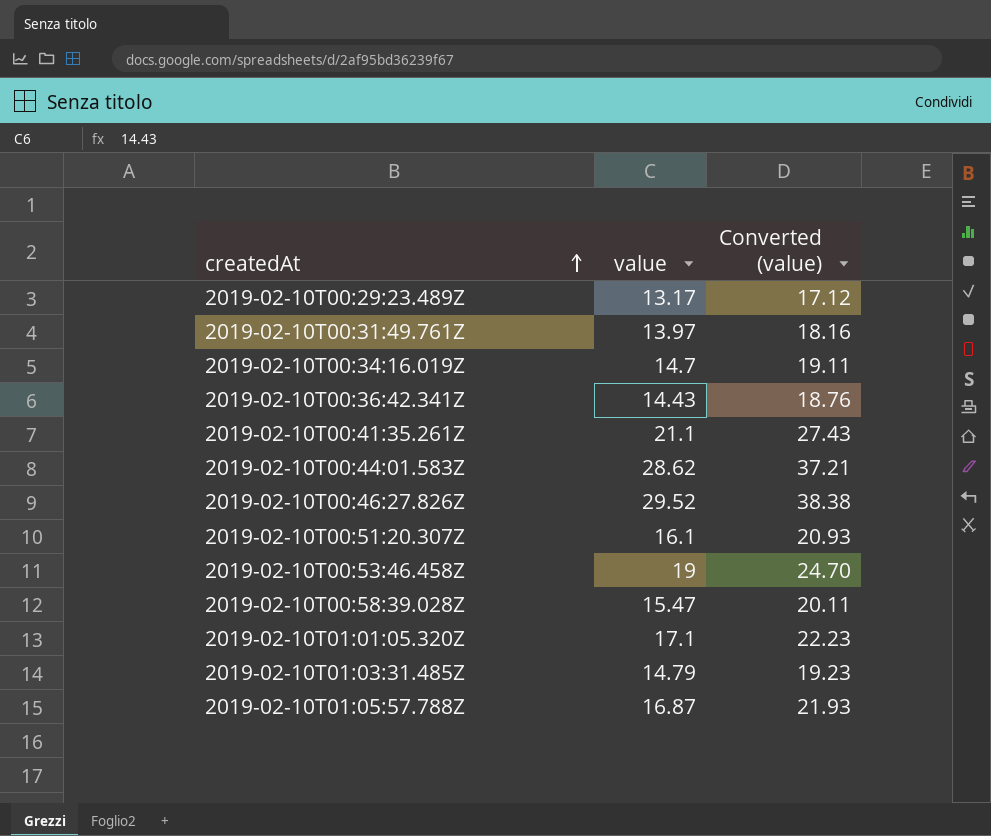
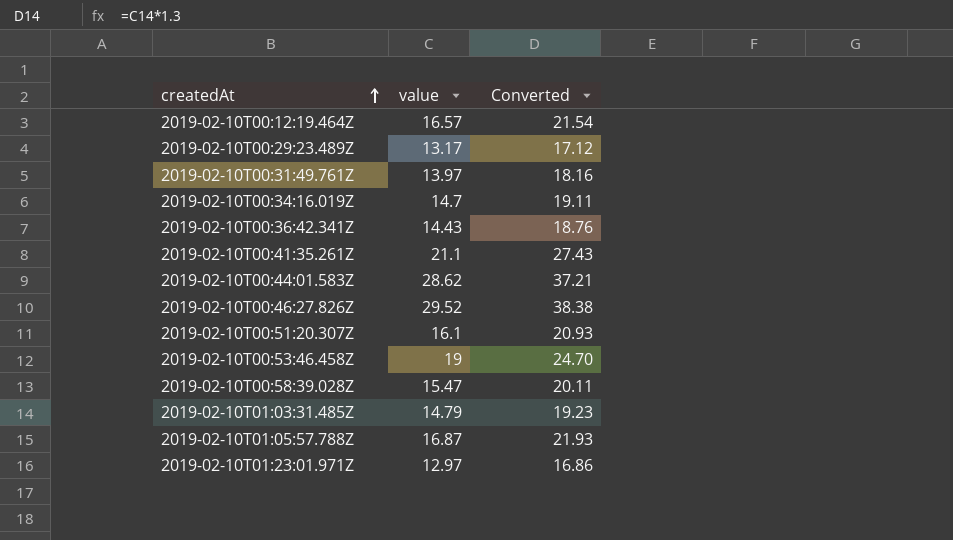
column name: Converted (value) -> Converted
row 2019-02-10T01:01:05.320Z: 17.1 | 22.23 -> none
row 2019-02-10T00:12:19.464Z: none -> 16.57 | 21.54
row 2019-02-10T01:23:01.971Z: none -> 12.97 | 16.86

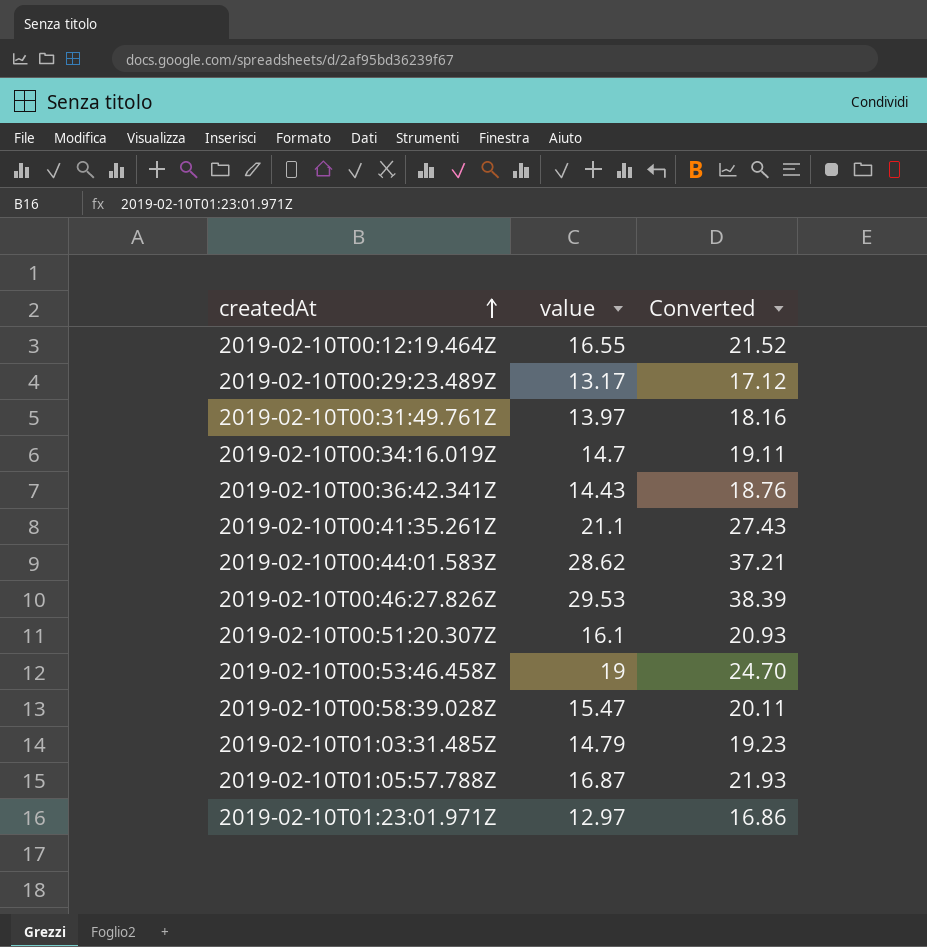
2019-02-10T00:12:19.464Z | value: 16.57 -> 16.55
2019-02-10T00:12:19.464Z | Converted: 21.54 -> 21.52
2019-02-10T00:46:27.826Z | value: 29.52 -> 29.53
2019-02-10T00:46:27.826Z | Converted: 38.38 -> 38.39

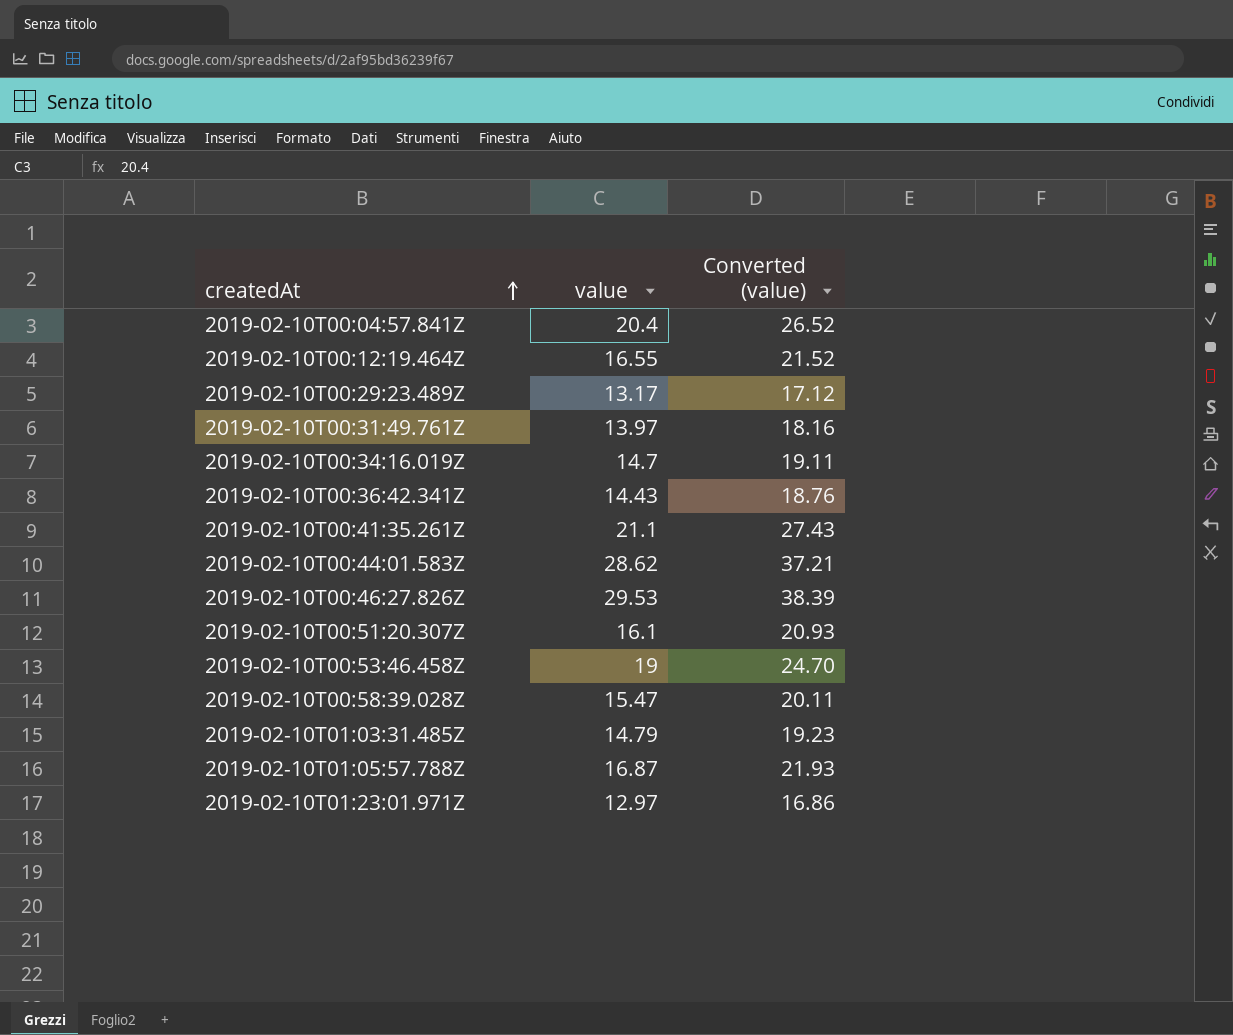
column name: Converted -> Converted (value)
row 2019-02-10T00:04:57.841Z: none -> 20.4 | 26.52

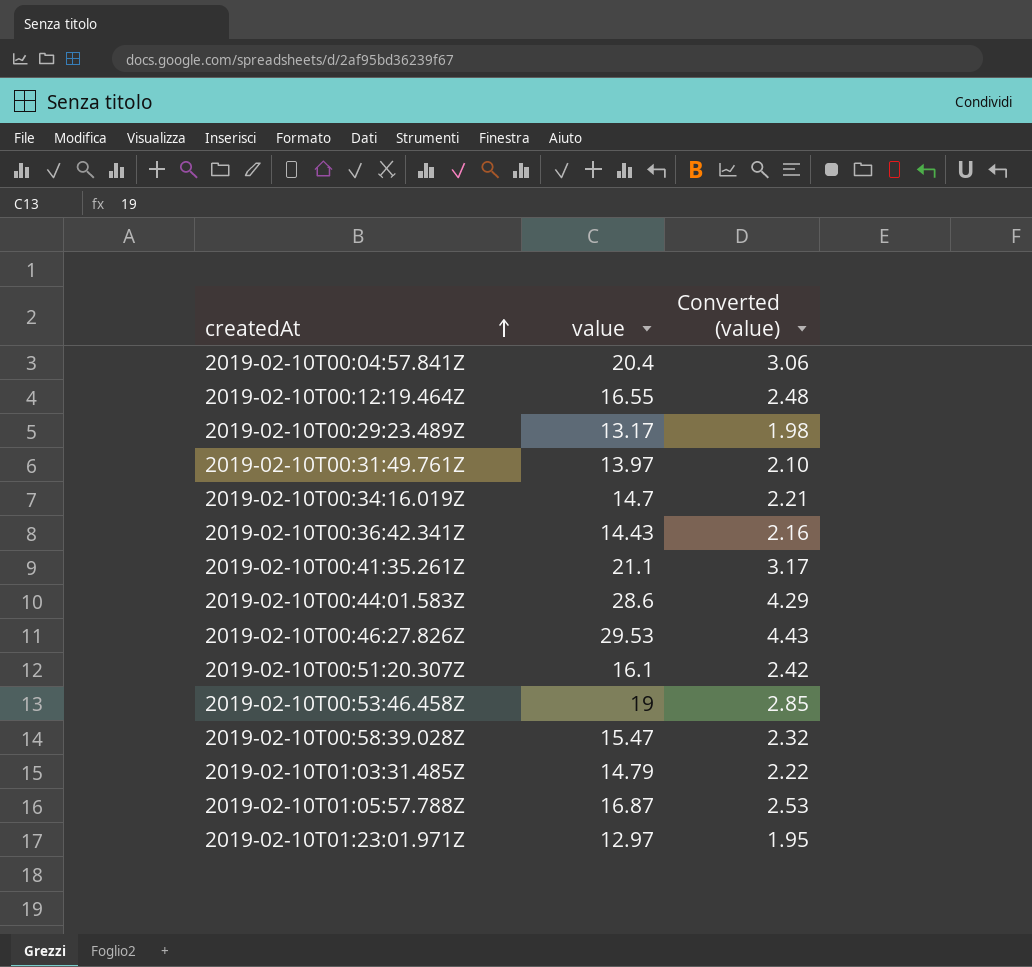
column Converted (value) | formula: [value] * 1.3 -> [value] * 0.15
2019-02-10T00:44:01.583Z | value: 28.62 -> 28.6

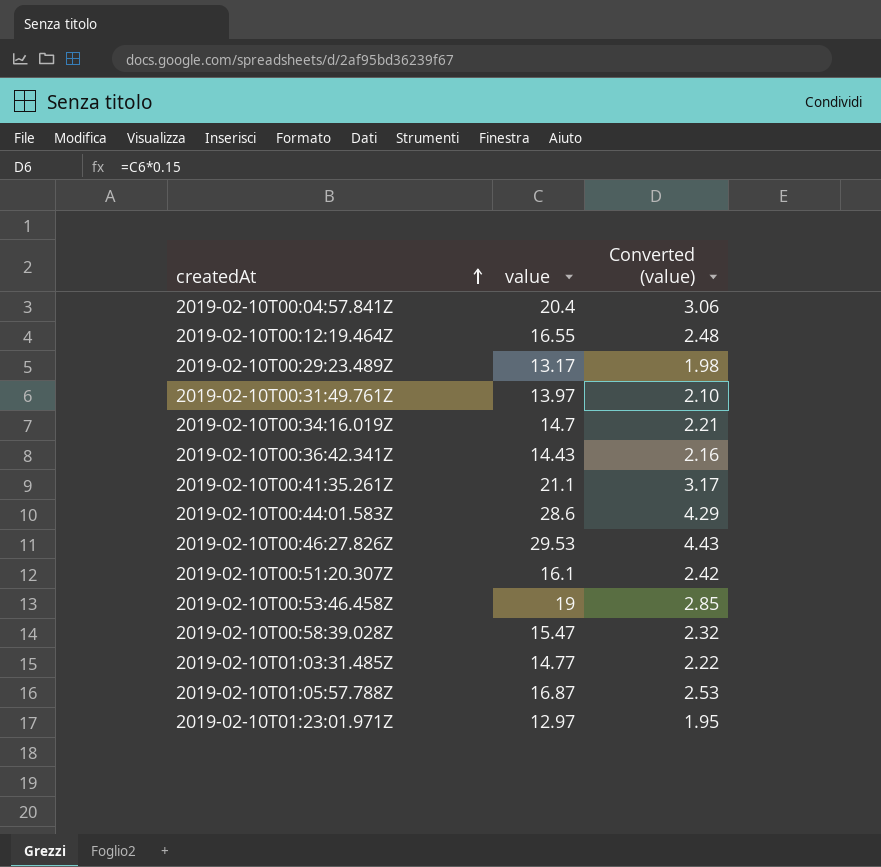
2019-02-10T01:03:31.485Z | value: 14.79 -> 14.77

